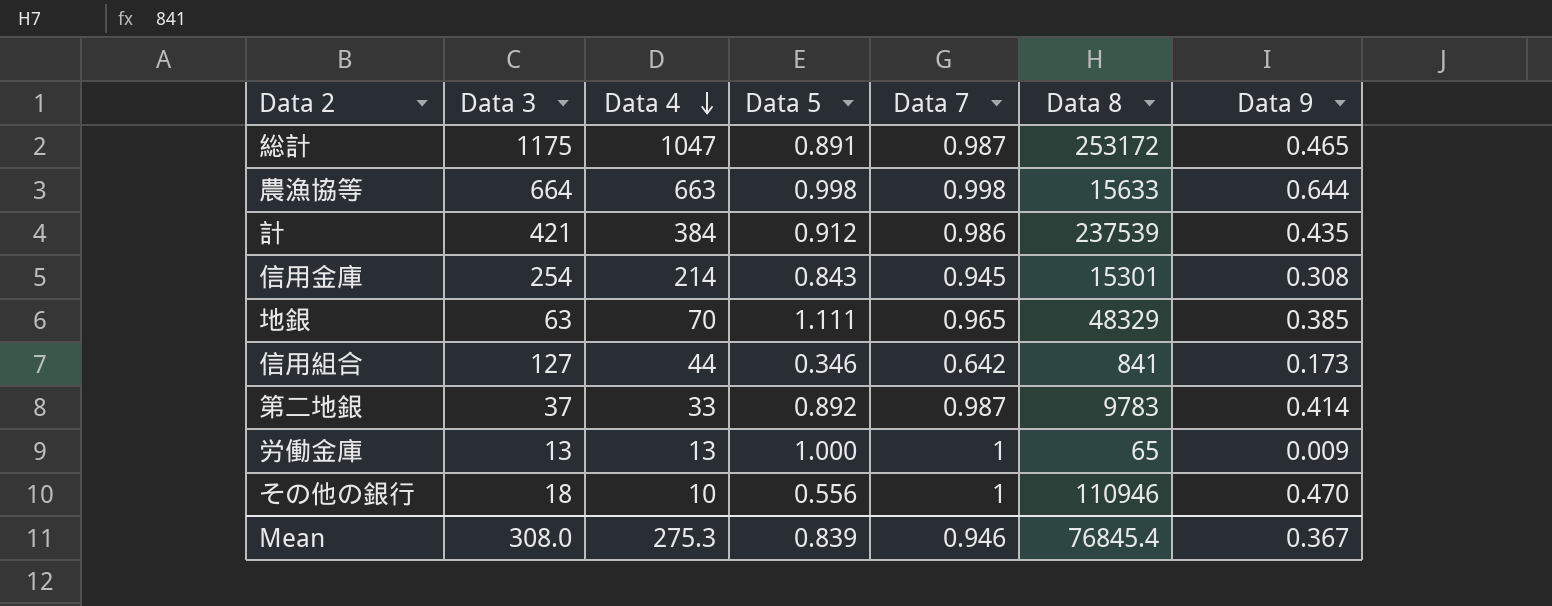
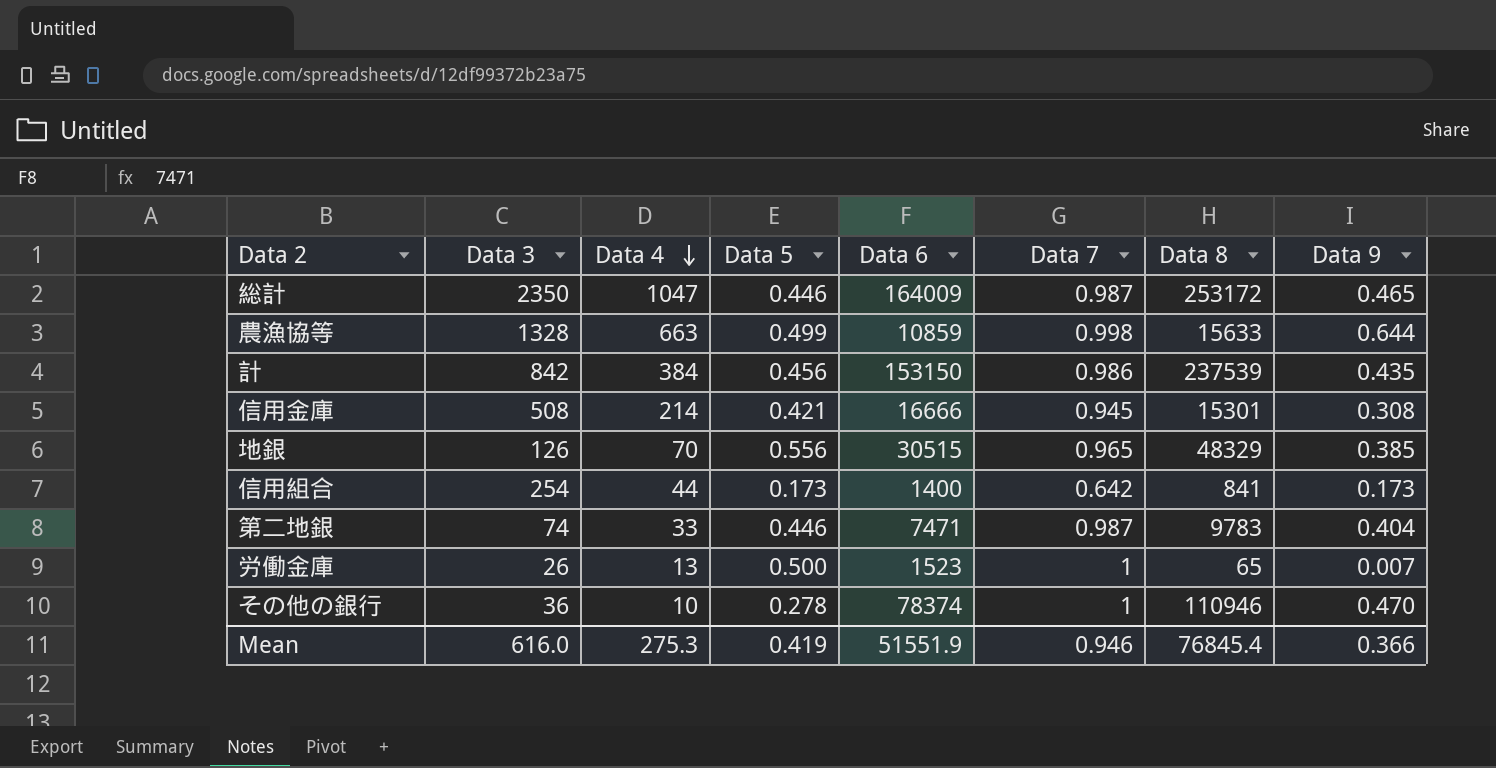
column Data 6 | position: none -> 5
総計 | Data 3: 1175 -> 2350
総計 | Data 5: 0.891 -> 0.446
農漁協等 | Data 3: 664 -> 1328
農漁協等 | Data 5: 0.998 -> 0.499
計 | Data 3: 421 -> 842
計 | Data 5: 0.912 -> 0.456
信用金庫 | Data 3: 254 -> 508
信用金庫 | Data 5: 0.843 -> 0.421
地銀 | Data 3: 63 -> 126
地銀 | Data 5: 1.111 -> 0.556
信用組合 | Data 3: 127 -> 254
信用組合 | Data 5: 0.346 -> 0.173
第二地銀 | Data 3: 37 -> 74
第二地銀 | Data 5: 0.892 -> 0.446
第二地銀 | Data 9: 0.414 -> 0.404
労働金庫 | Data 3: 13 -> 26
労働金庫 | Data 5: 1.000 -> 0.500
労働金庫 | Data 9: 0.009 -> 0.007
その他の銀行 | Data 3: 18 -> 36
その他の銀行 | Data 5: 0.556 -> 0.278
Mean | Data 3: 308.0 -> 616.0
Mean | Data 5: 0.839 -> 0.419
Mean | Data 9: 0.367 -> 0.366

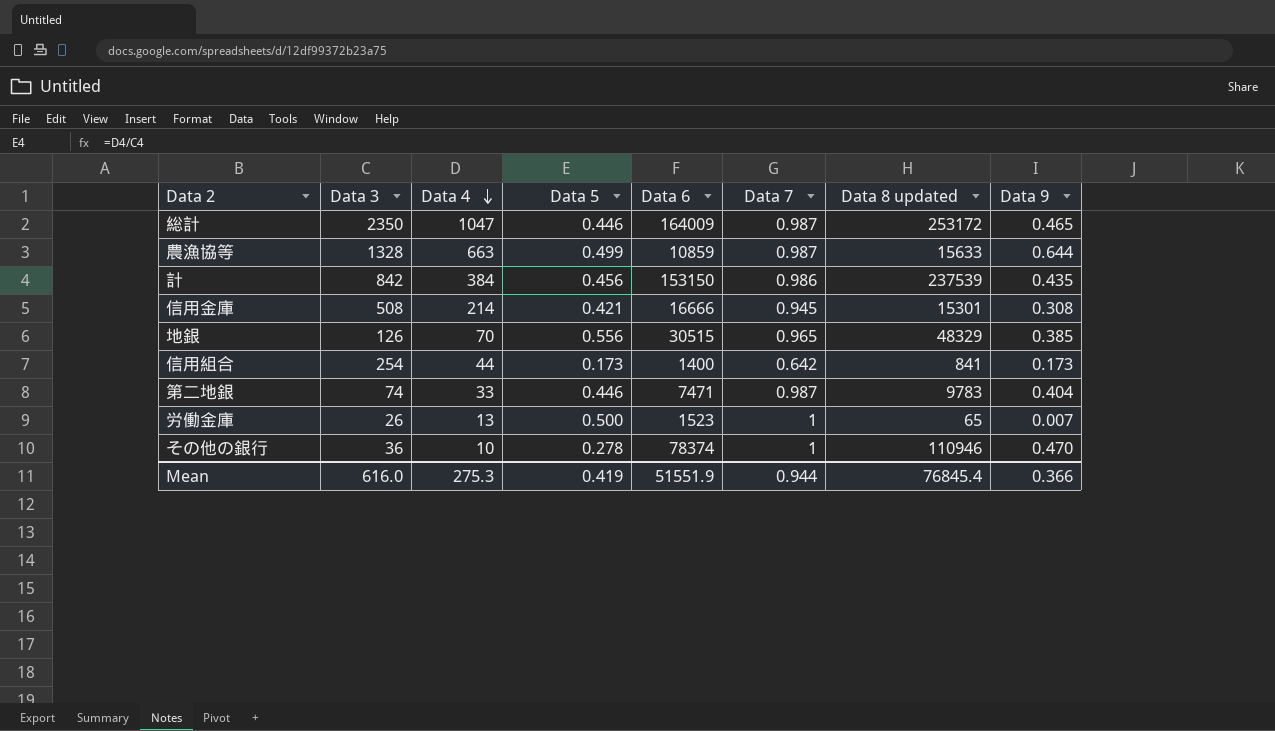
column name: Data 8 -> Data 8 updated
農漁協等 | Data 7: 0.998 -> 0.987
Mean | Data 7: 0.946 -> 0.944

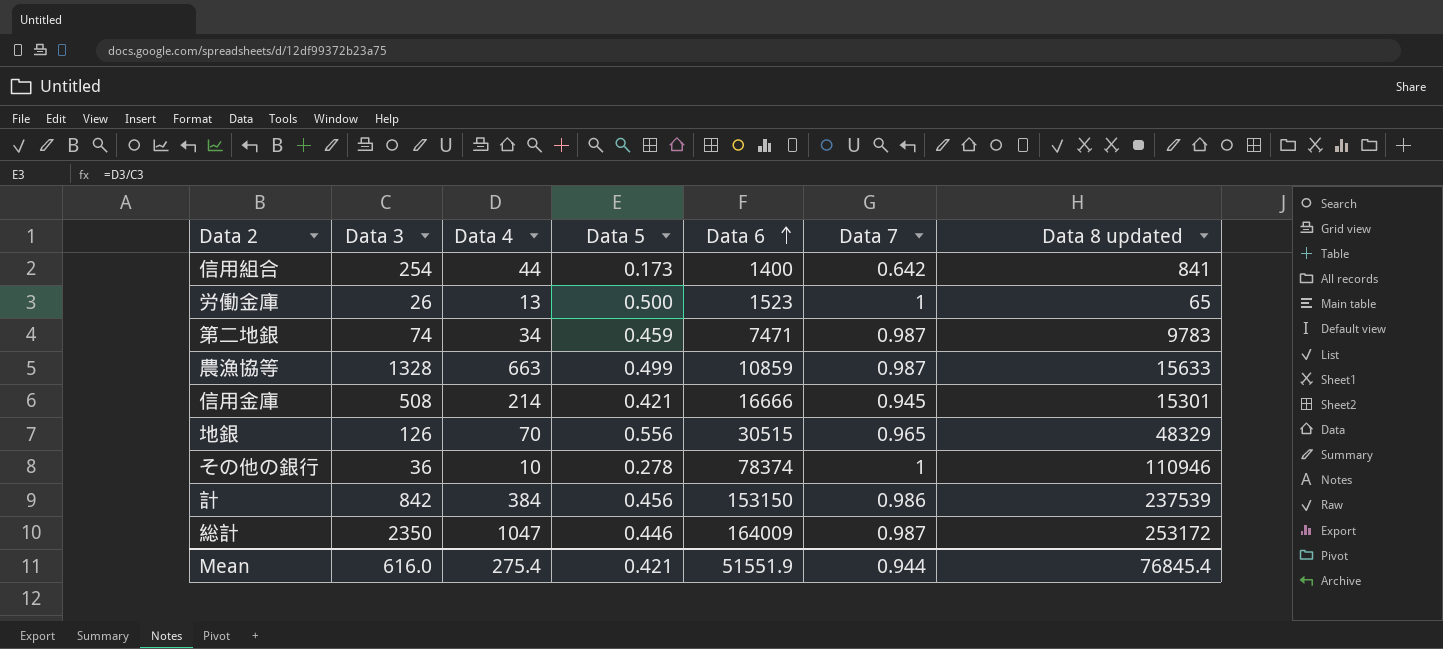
row order: Data 4 descending -> Data 6 ascending
column Data 9 | position: 8 -> none
第二地銀 | Data 4: 33 -> 34
第二地銀 | Data 5: 0.446 -> 0.459
Mean | Data 4: 275.3 -> 275.4
Mean | Data 5: 0.419 -> 0.421

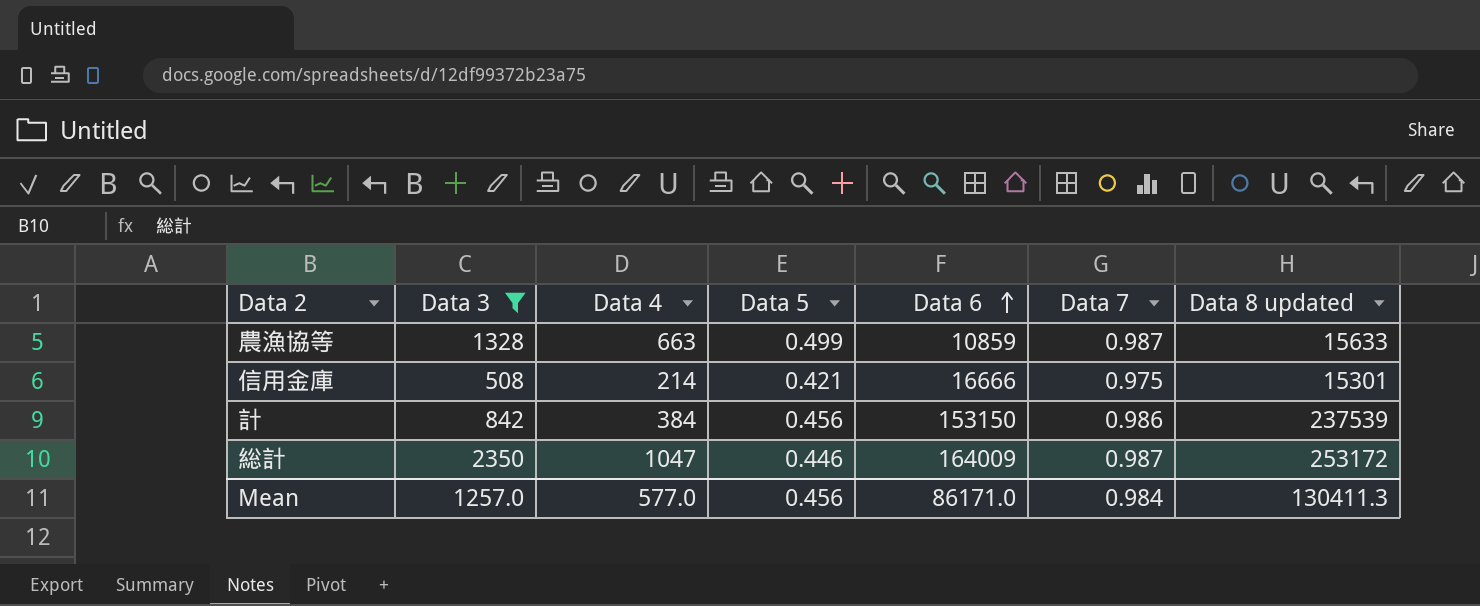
filter: none -> Data 3 >= 508
信用金庫 | Data 7: 0.945 -> 0.975
Mean | Data 3: 616.0 -> 1257.0
Mean | Data 4: 275.4 -> 577.0
Mean | Data 5: 0.421 -> 0.456
Mean | Data 6: 51551.9 -> 86171.0
Mean | Data 7: 0.944 -> 0.984
Mean | Data 8 updated: 76845.4 -> 130411.3

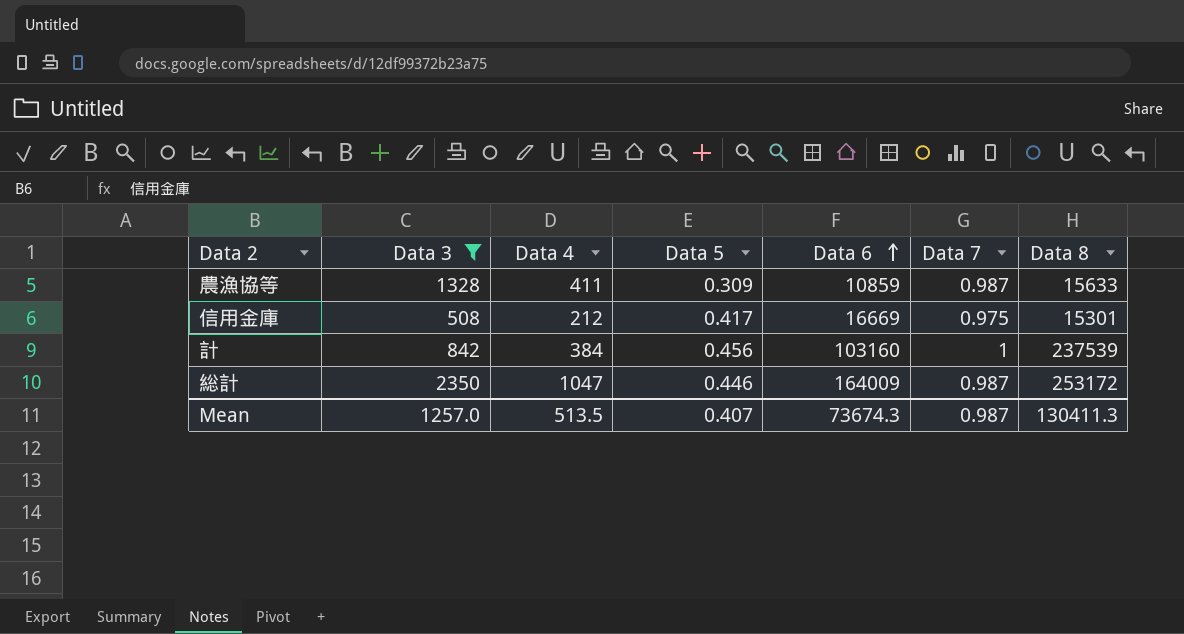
column name: Data 8 updated -> Data 8
農漁協等 | Data 4: 663 -> 411
農漁協等 | Data 5: 0.499 -> 0.309
信用金庫 | Data 4: 214 -> 212
信用金庫 | Data 5: 0.421 -> 0.417
信用金庫 | Data 6: 16666 -> 16669
計 | Data 6: 153150 -> 103160
計 | Data 7: 0.986 -> 1
Mean | Data 4: 577.0 -> 513.5
Mean | Data 5: 0.456 -> 0.407
Mean | Data 6: 86171.0 -> 73674.3
Mean | Data 7: 0.984 -> 0.987

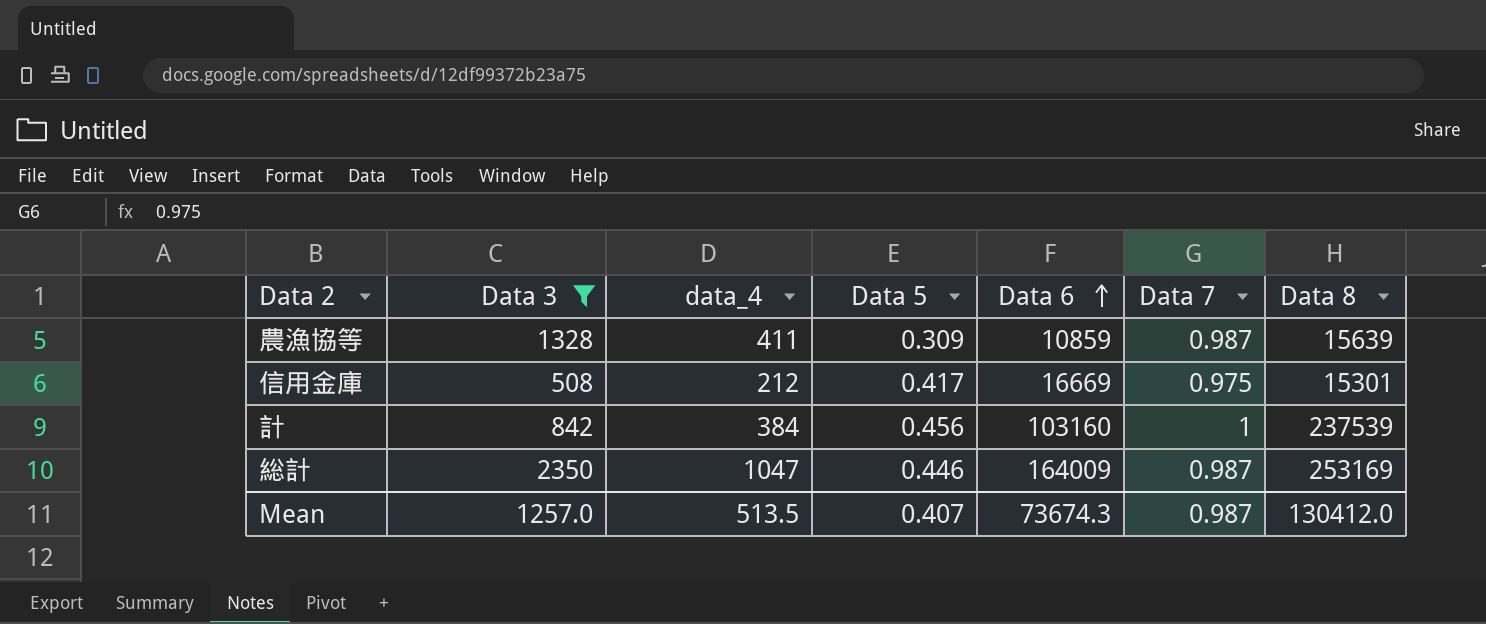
column name: Data 4 -> data_4
農漁協等 | Data 8: 15633 -> 15639
総計 | Data 8: 253172 -> 253169
Mean | Data 8: 130411.3 -> 130412.0

